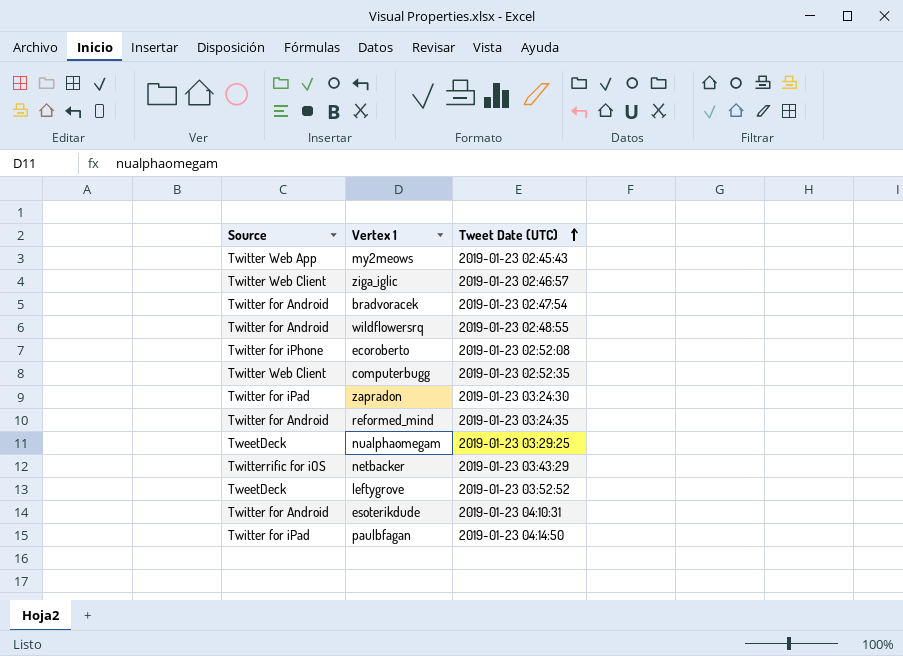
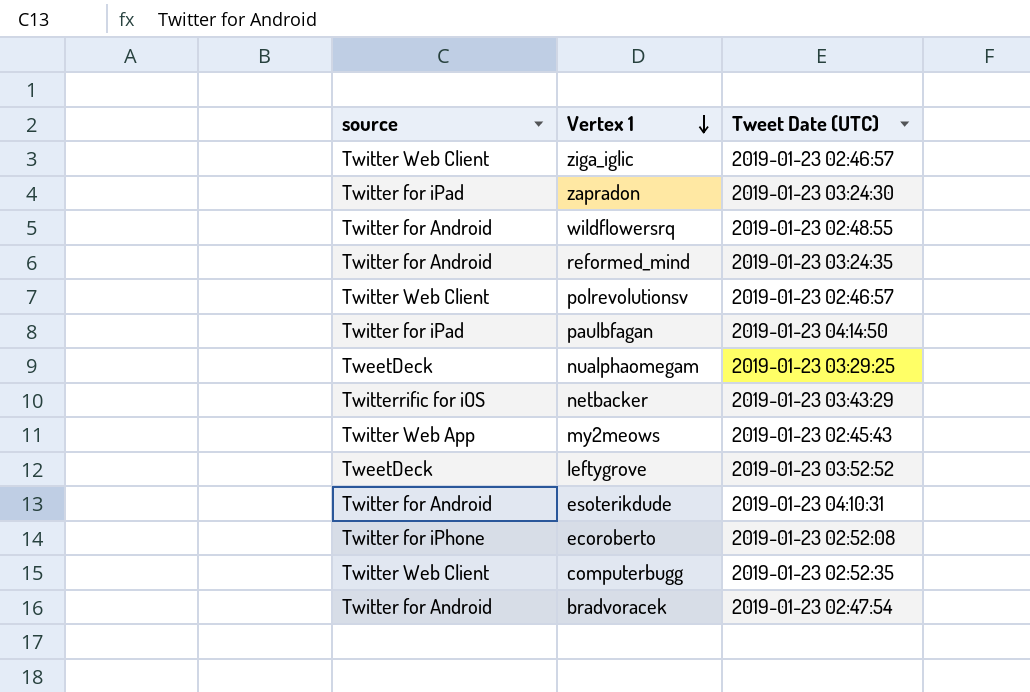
row order: Tweet Date (UTC) ascending -> Vertex 1 descending
column name: Source -> source
row polrevolutionsv: none -> Twitter Web Client | 2019-01-23 02:46:57

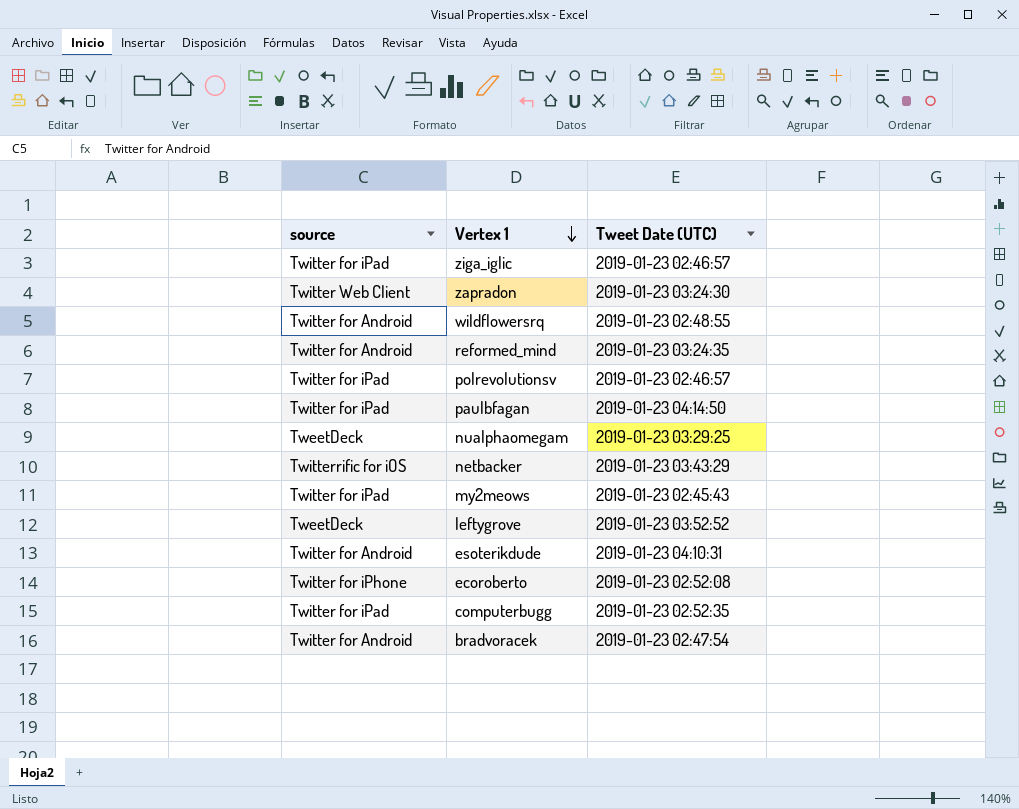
ziga_iglic | source: Twitter Web Client -> Twitter for iPad
zapradon | source: Twitter for iPad -> Twitter Web Client
polrevolutionsv | source: Twitter Web Client -> Twitter for iPad
my2meows | source: Twitter Web App -> Twitter for iPad
computerbugg | source: Twitter Web Client -> Twitter for iPad

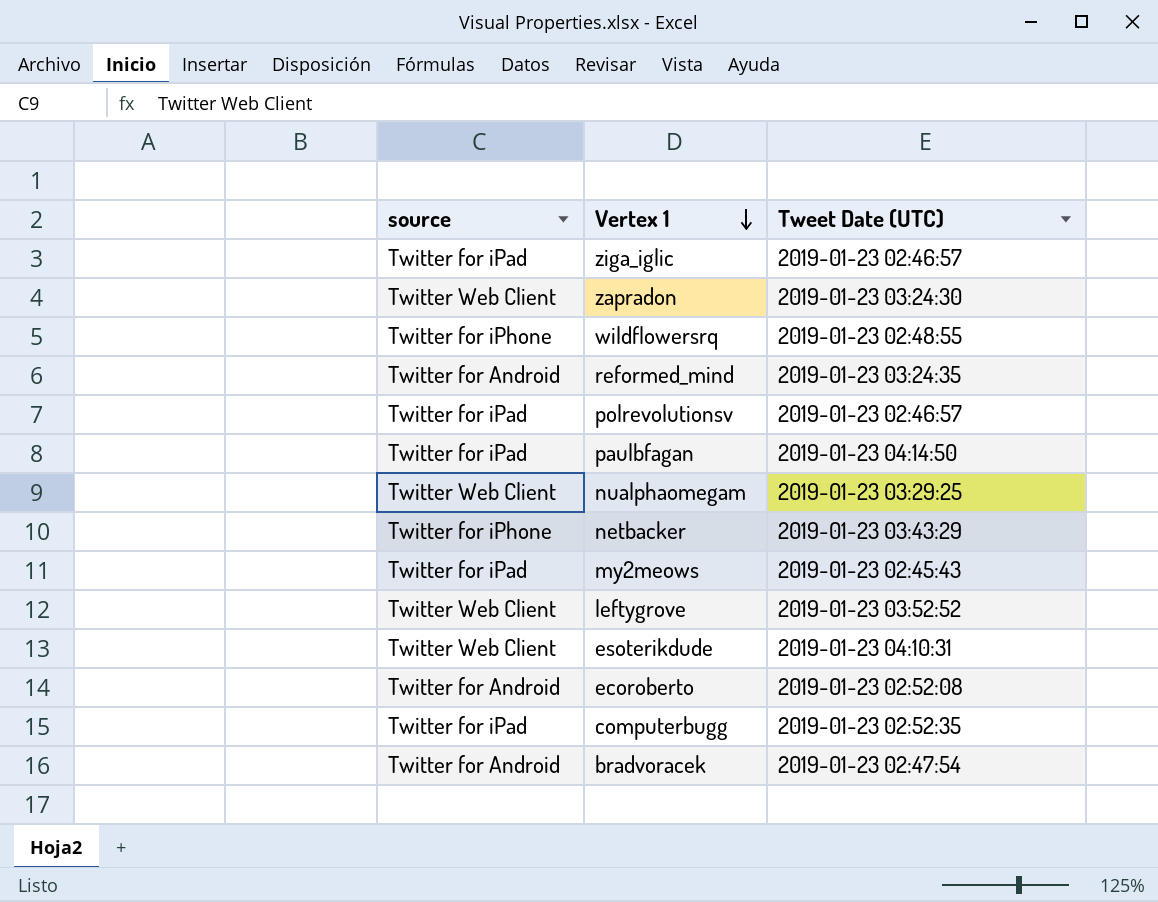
wildflowersrq | source: Twitter for Android -> Twitter for iPhone
nualphaomegam | source: TweetDeck -> Twitter Web Client
netbacker | source: Twitterrific for iOS -> Twitter for iPhone
leftygrove | source: TweetDeck -> Twitter Web Client
esoterikdude | source: Twitter for Android -> Twitter Web Client
ecoroberto | source: Twitter for iPhone -> Twitter for Android

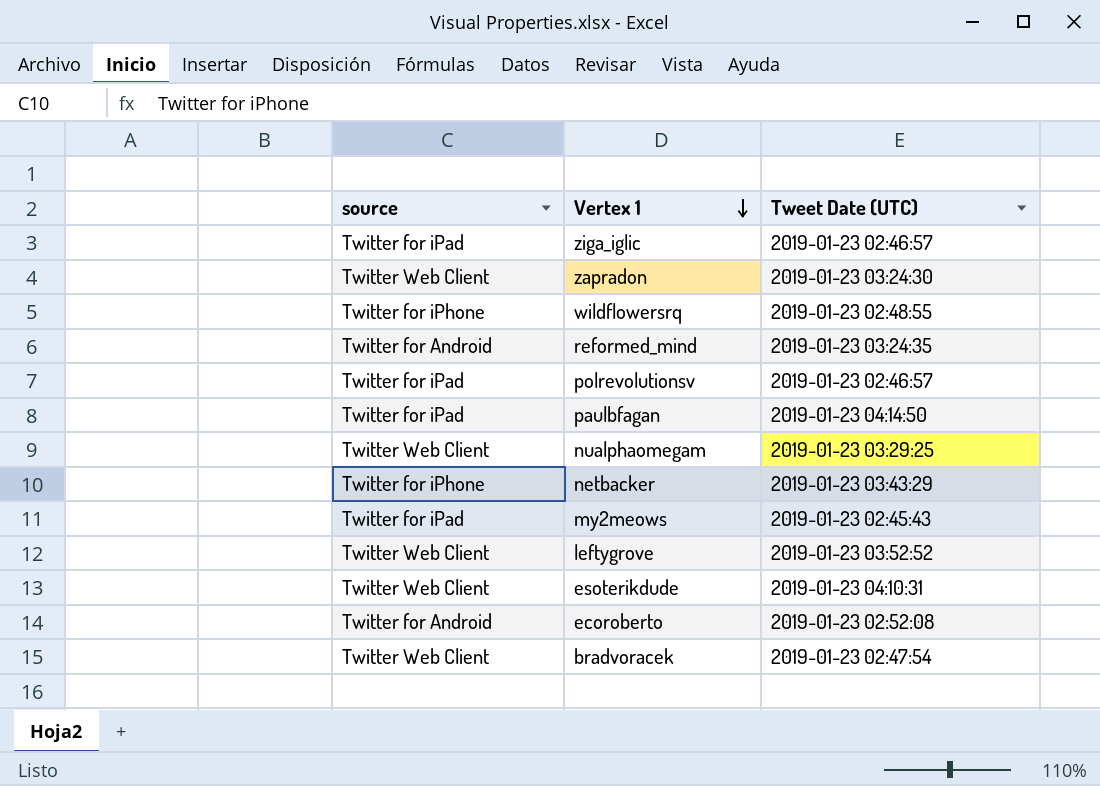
row computerbugg: Twitter for iPad | 2019-01-23 02:52:35 -> none
bradvoracek | source: Twitter for Android -> Twitter Web Client

